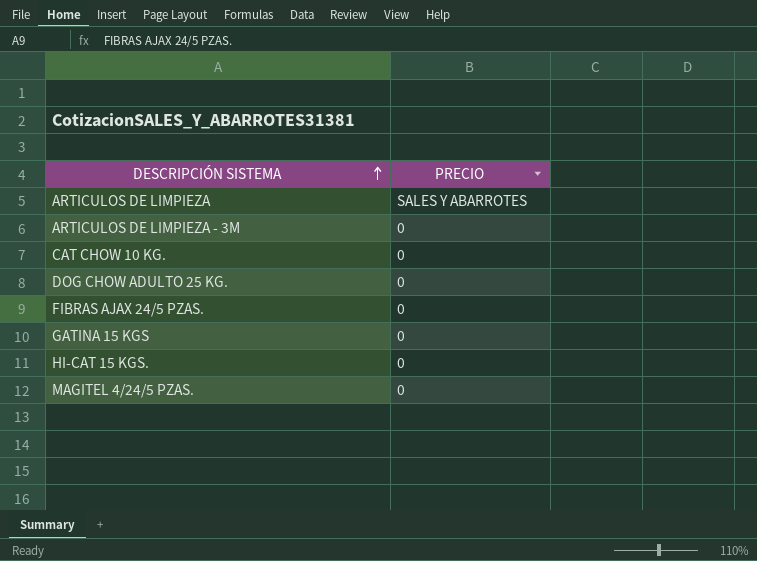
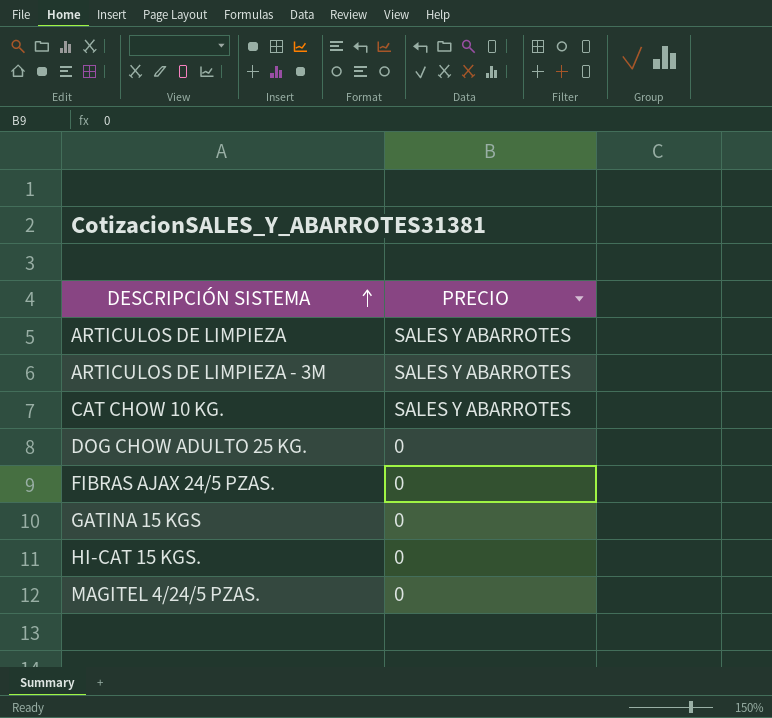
ARTICULOS DE LIMPIEZA - 3M | PRECIO: 0 -> SALES Y ABARROTES
CAT CHOW 10 KG. | PRECIO: 0 -> SALES Y ABARROTES

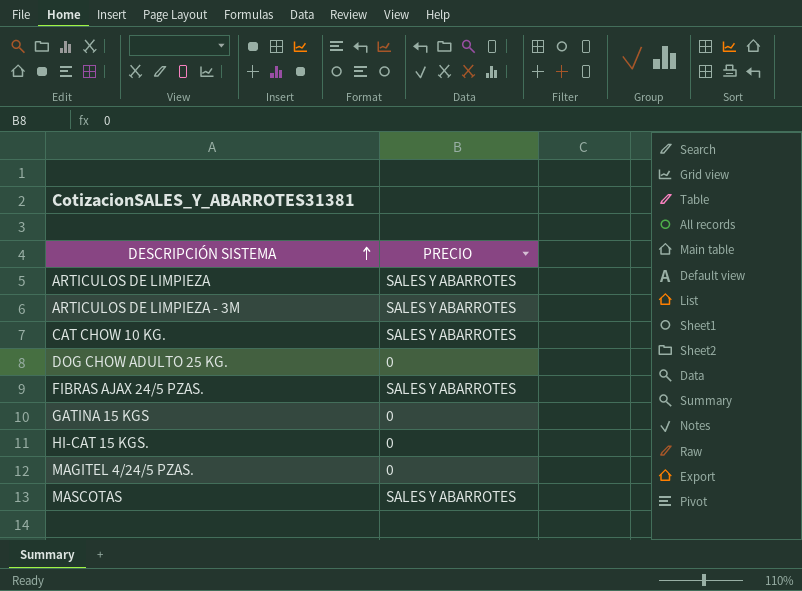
FIBRAS AJAX 24/5 PZAS. | PRECIO: 0 -> SALES Y ABARROTES
row MASCOTAS: none -> SALES Y ABARROTES

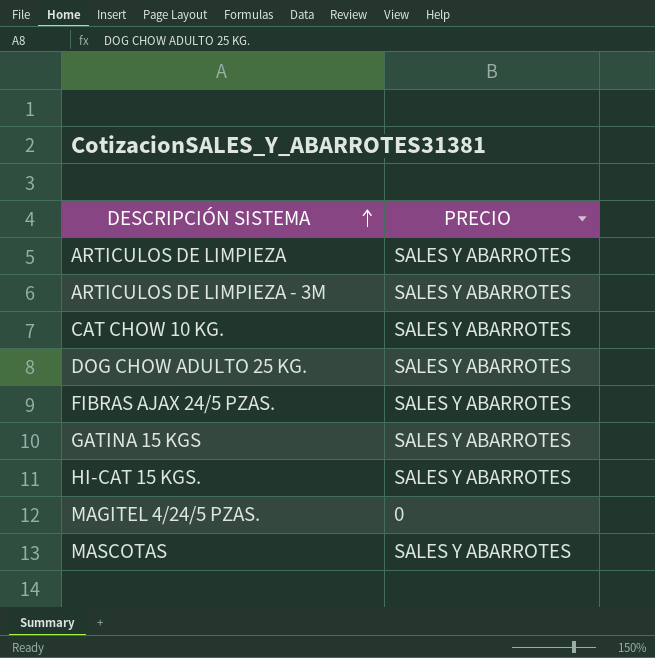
DOG CHOW ADULTO 25 KG. | PRECIO: 0 -> SALES Y ABARROTES
GATINA 15 KGS | PRECIO: 0 -> SALES Y ABARROTES
HI-CAT 15 KGS. | PRECIO: 0 -> SALES Y ABARROTES

